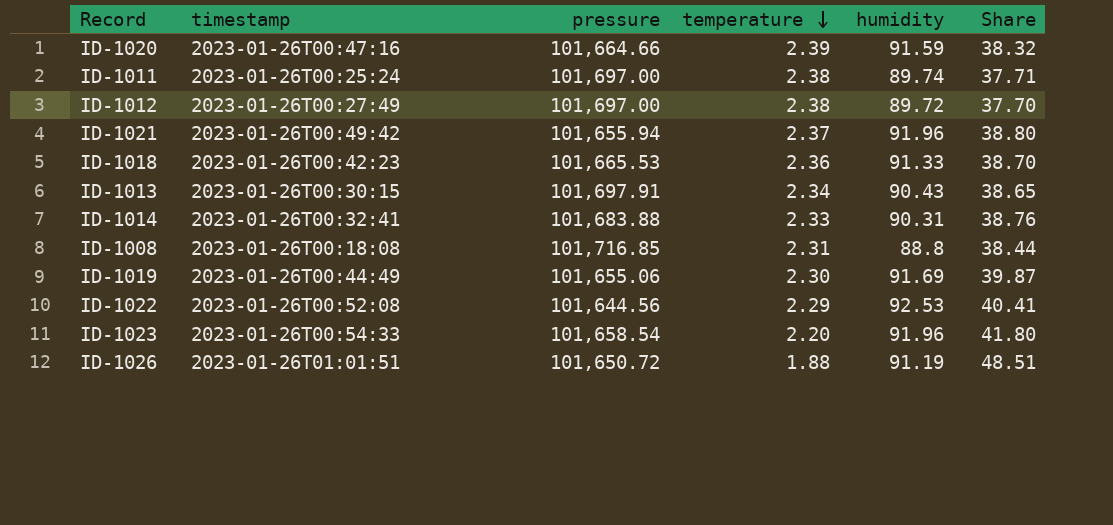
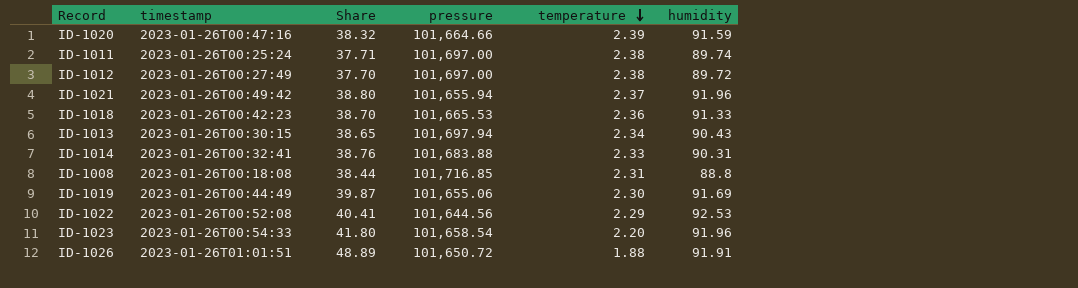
column Share | position: 6 -> 3
ID-1013 | pressure: 101,697.91 -> 101,697.94
ID-1026 | Share: 48.51 -> 48.89
ID-1026 | humidity: 91.19 -> 91.91

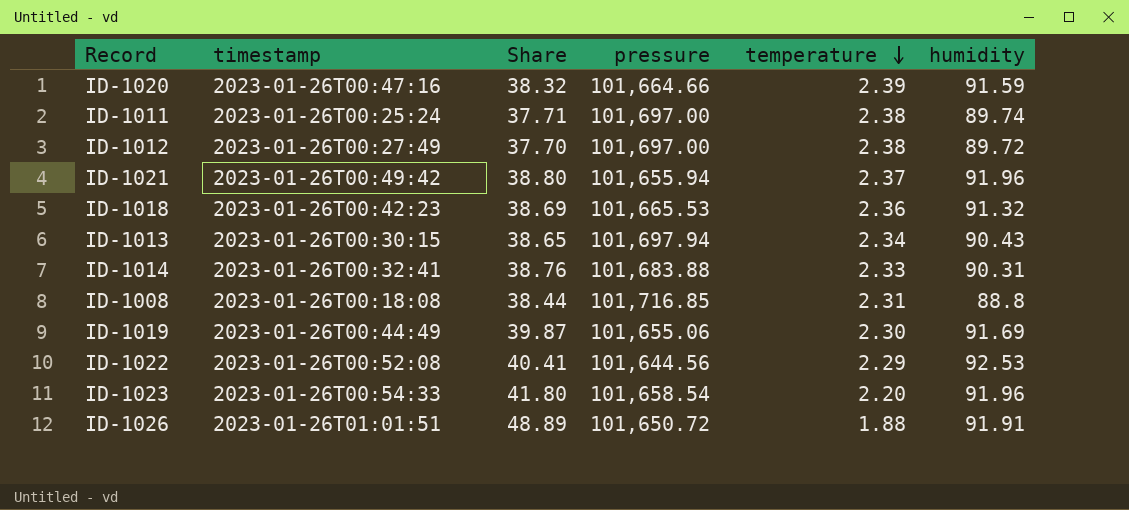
ID-1018 | Share: 38.70 -> 38.69
ID-1018 | humidity: 91.33 -> 91.32

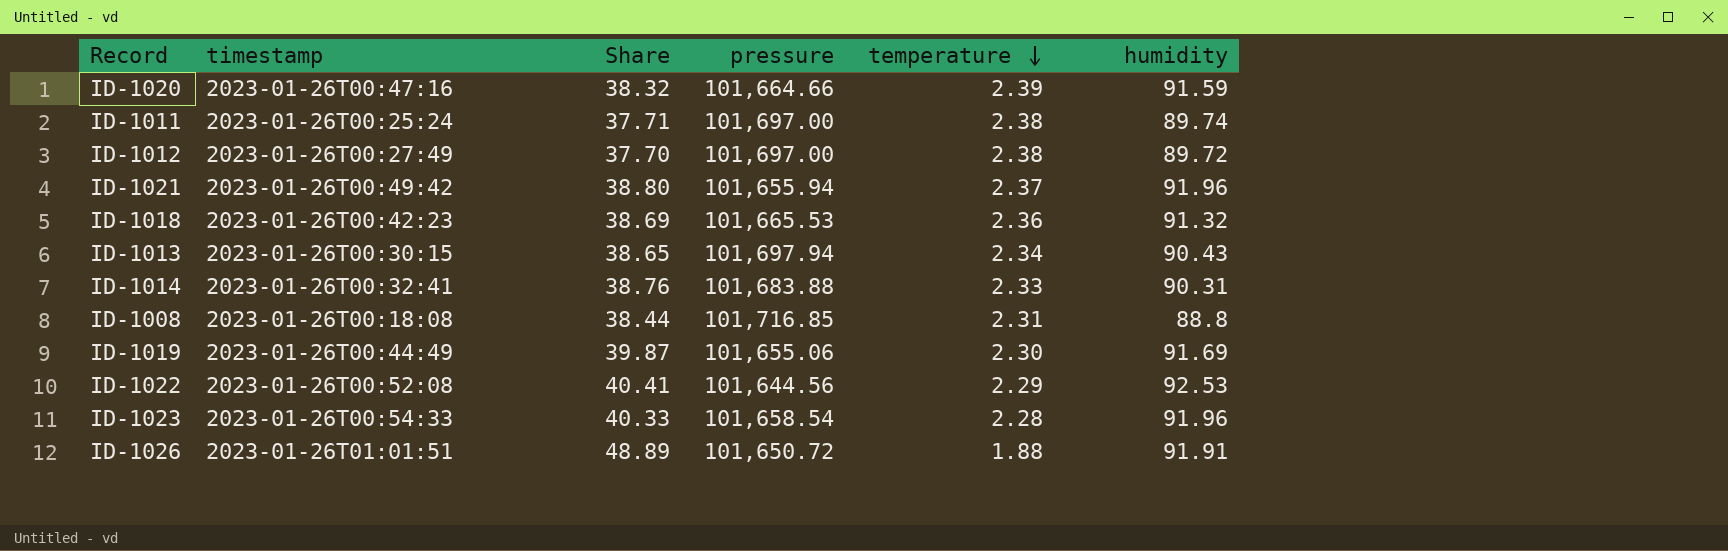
ID-1023 | Share: 41.80 -> 40.33
ID-1023 | temperature: 2.20 -> 2.28

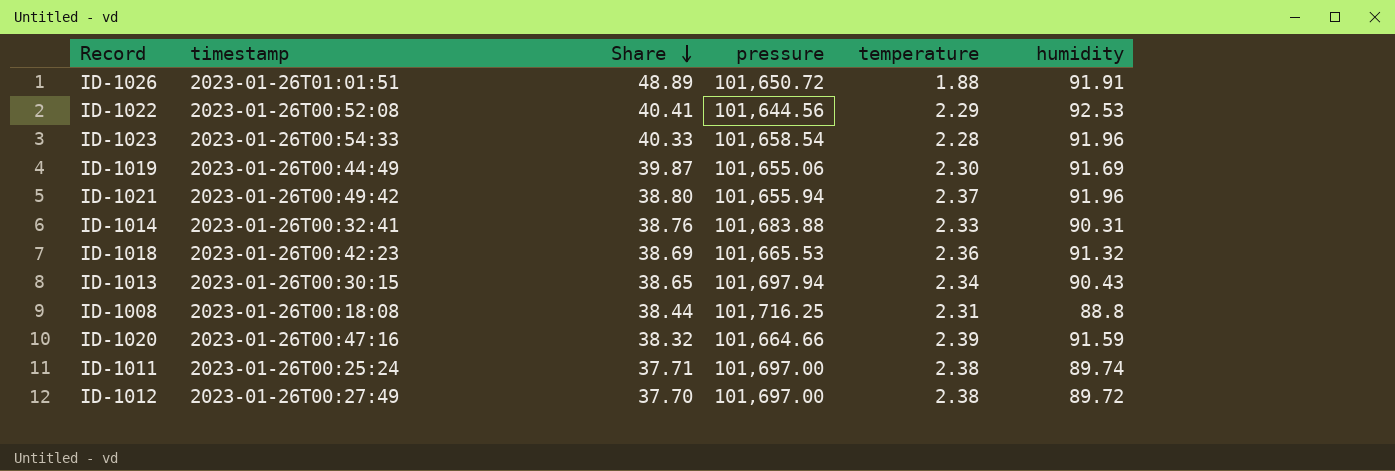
row order: temperature descending -> Share descending
ID-1008 | pressure: 101,716.85 -> 101,716.25

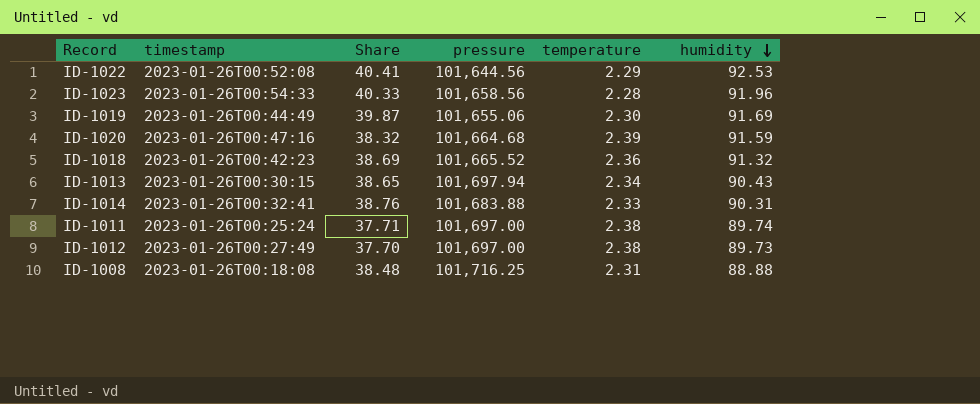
row order: Share descending -> humidity descending
row ID-1026: 2023-01-26T01:01:51 | 48.89 | 101,650.72 | 1.88 | 91.91 -> none
row ID-1021: 2023-01-26T00:49:42 | 38.80 | 101,655.94 | 2.37 | 91.96 -> none
ID-1023 | pressure: 101,658.54 -> 101,658.56
ID-1020 | pressure: 101,664.66 -> 101,664.68
ID-1018 | pressure: 101,665.53 -> 101,665.52
ID-1012 | humidity: 89.72 -> 89.73
ID-1008 | Share: 38.44 -> 38.48
ID-1008 | humidity: 88.8 -> 88.88

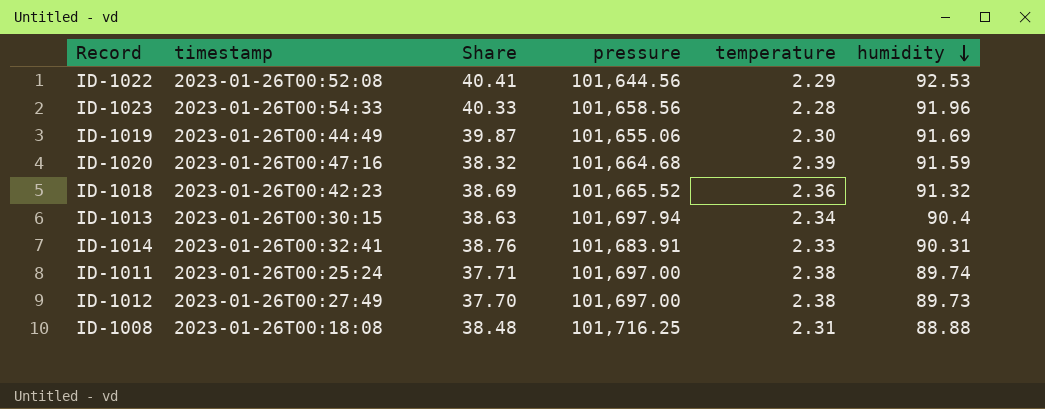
ID-1013 | Share: 38.65 -> 38.63
ID-1013 | humidity: 90.43 -> 90.4
ID-1014 | pressure: 101,683.88 -> 101,683.91

